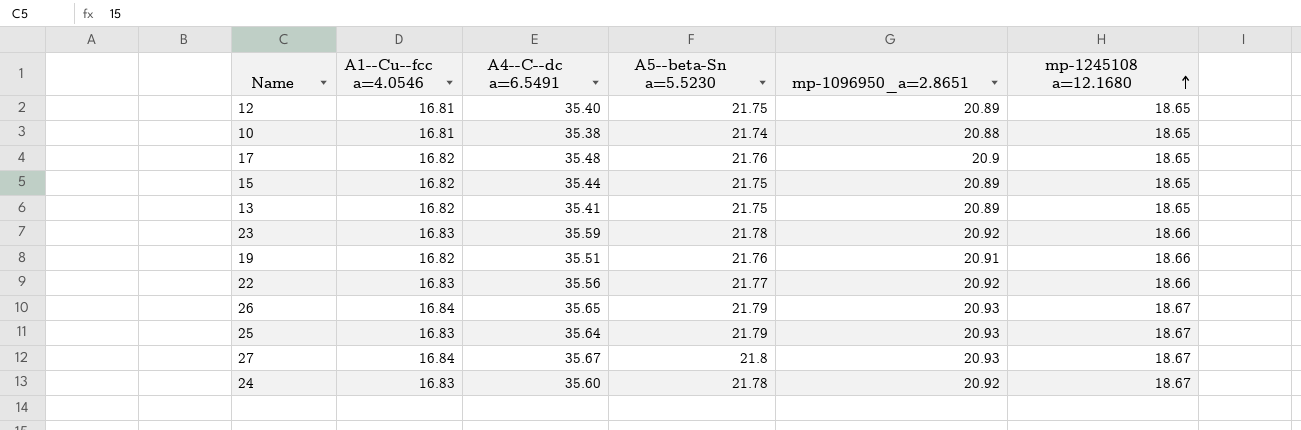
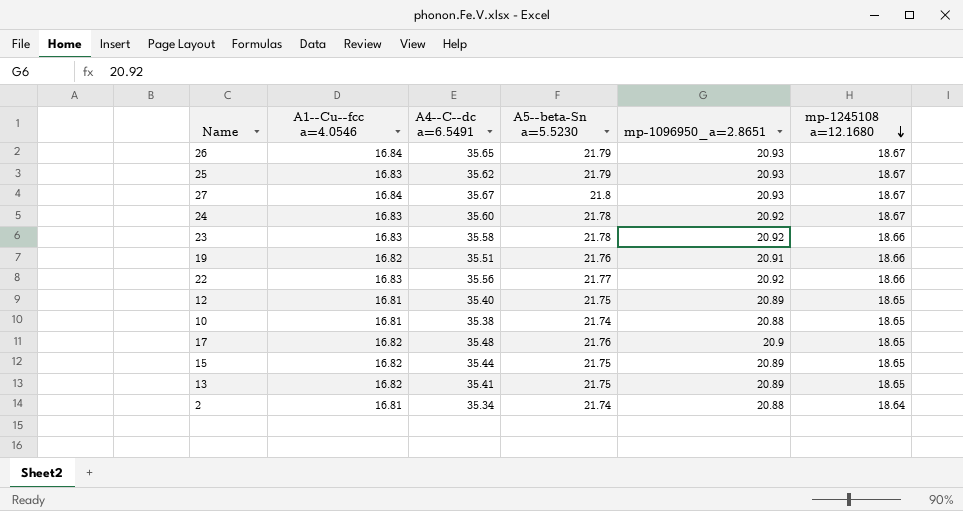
row order: mp-1245108 a=12.1680 ascending -> mp-1245108 a=12.1680 descending
25 | A4--C--dc a=6.5491: 35.64 -> 35.62
23 | A4--C--dc a=6.5491: 35.59 -> 35.58
row 2: none -> 16.81 | 35.34 | 21.74 | 20.88 | 18.64

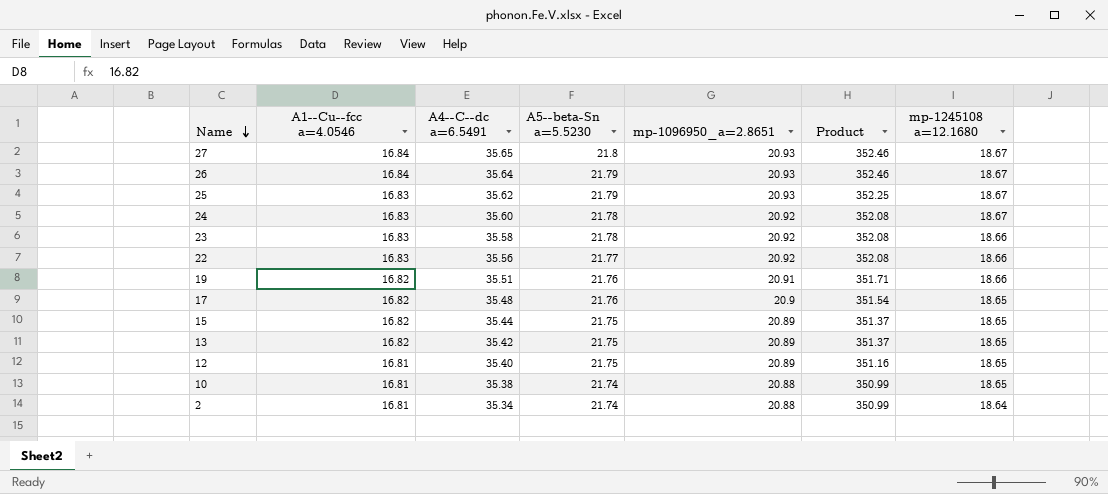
row order: mp-1245108 a=12.1680 descending -> Name descending
column Product | formula: none -> [A1--Cu--fcc a=4.0546] * [mp-1096950_a=2.8651]
27 | A4--C--dc a=6.5491: 35.67 -> 35.65
26 | A4--C--dc a=6.5491: 35.65 -> 35.64
13 | A4--C--dc a=6.5491: 35.41 -> 35.42

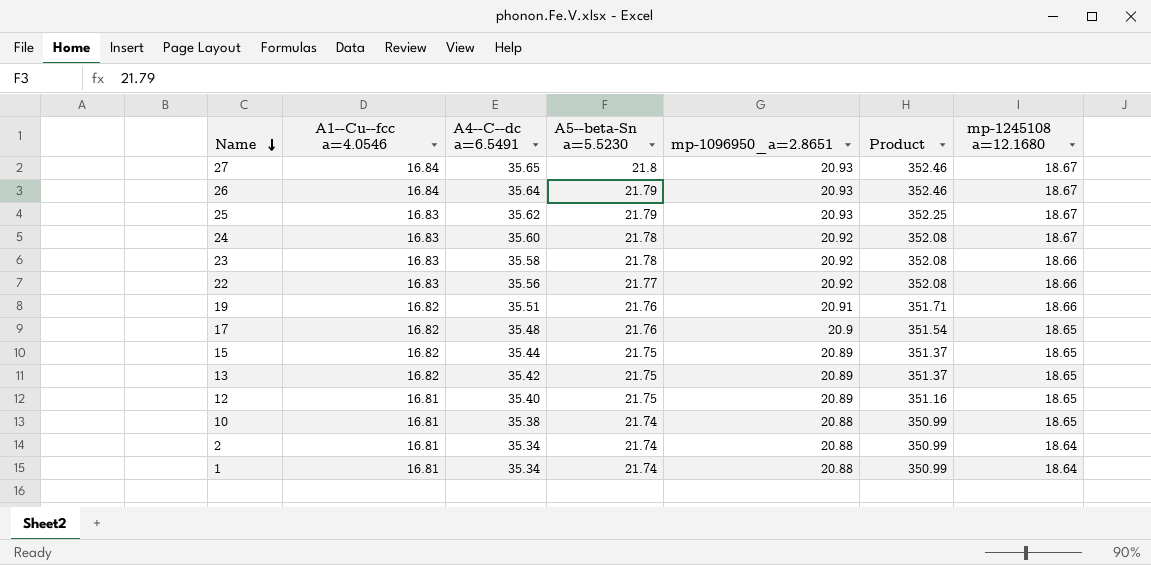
row 1: none -> 16.81 | 35.34 | 21.74 | 20.88 | 350.99 | 18.64

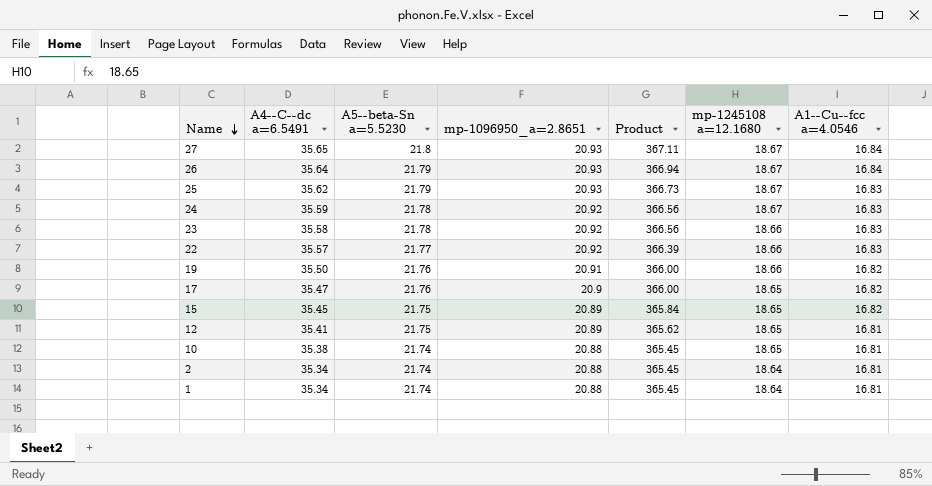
column Product | formula: [A1--Cu--fcc a=4.0546] * [mp-1096950_a=2.8651] -> [A5--beta-Sn a=5.5230] * [A1--Cu--fcc a=4.0546]
column A1--Cu--fcc a=4.0546 | position: 2 -> 7
row 13: 16.82 | 35.42 | 21.75 | 20.89 | 351.37 | 18.65 -> none
24 | A4--C--dc a=6.5491: 35.60 -> 35.59
22 | A4--C--dc a=6.5491: 35.56 -> 35.57
19 | A4--C--dc a=6.5491: 35.51 -> 35.50
17 | A4--C--dc a=6.5491: 35.48 -> 35.47
15 | A4--C--dc a=6.5491: 35.44 -> 35.45
12 | A4--C--dc a=6.5491: 35.40 -> 35.41

